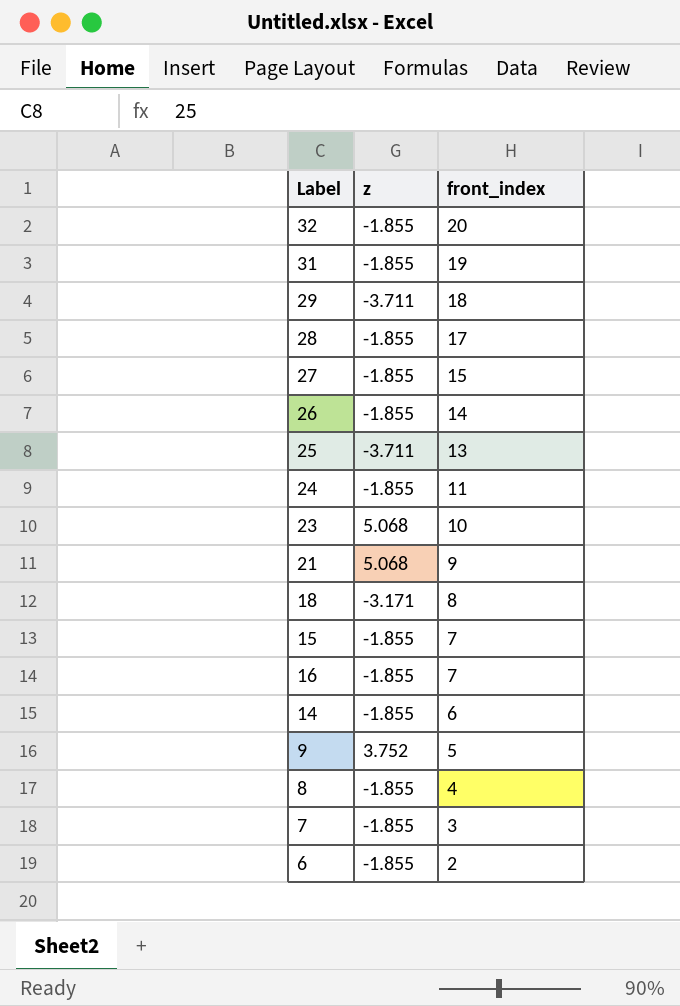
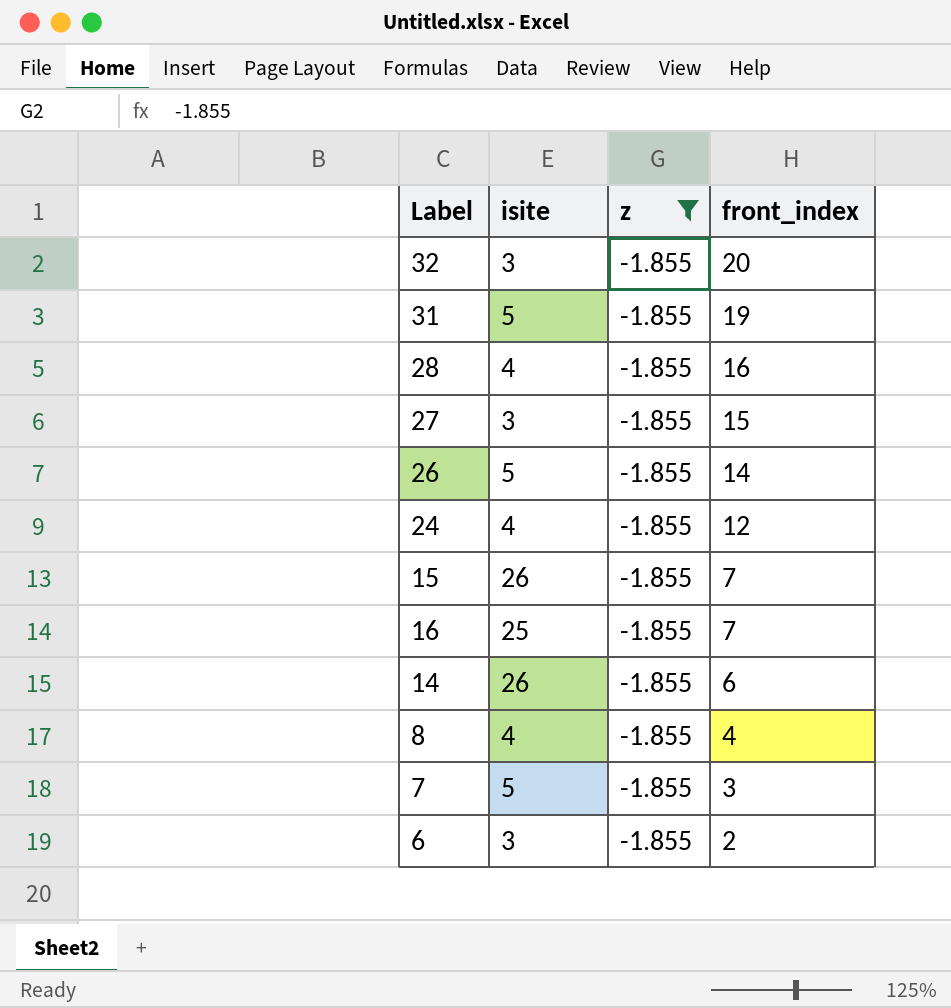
filter: none -> z = -1.855
column isite | position: none -> 2
28 | front_index: 17 -> 16
24 | front_index: 11 -> 12

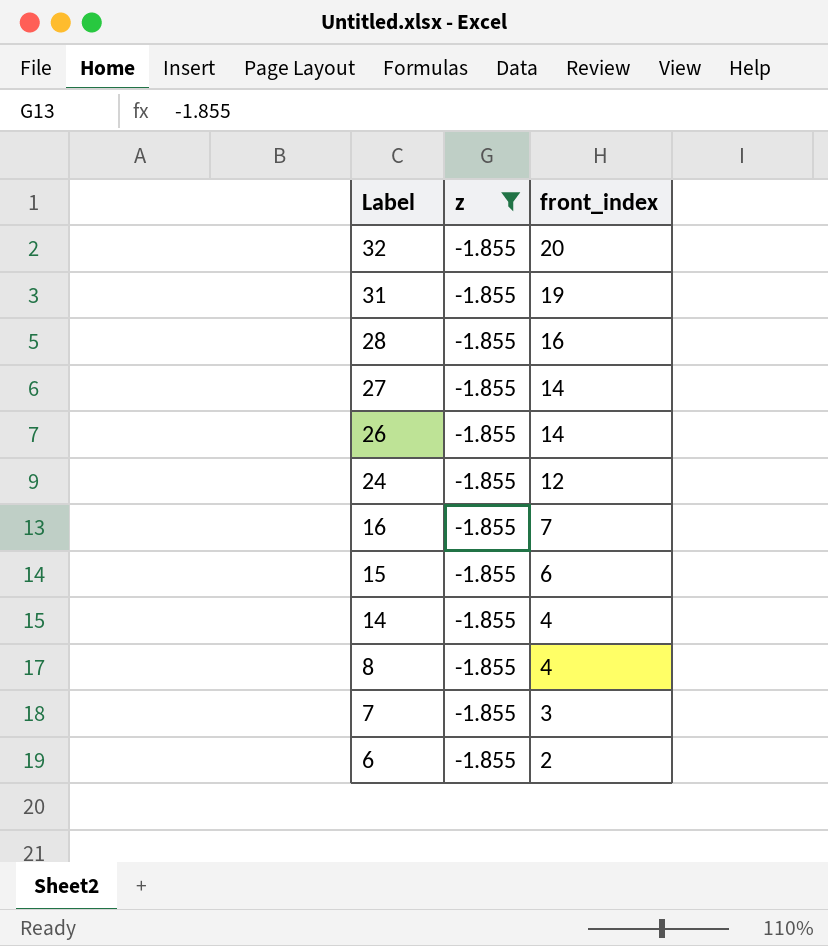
row order: front_index descending -> Label descending
column isite | position: 2 -> none
27 | front_index: 15 -> 14
15 | front_index: 7 -> 6
14 | front_index: 6 -> 4

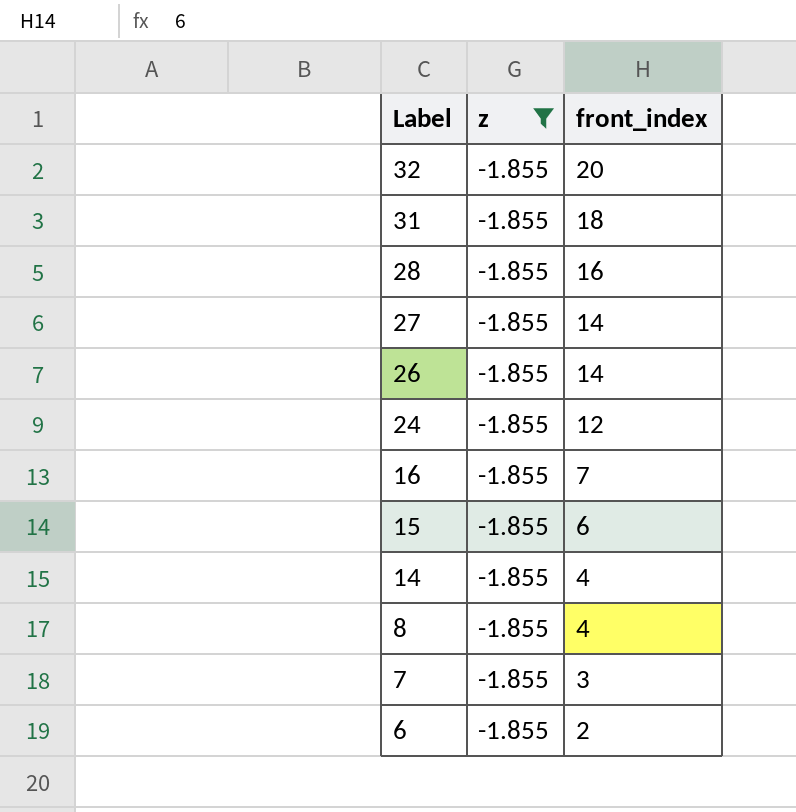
31 | front_index: 19 -> 18

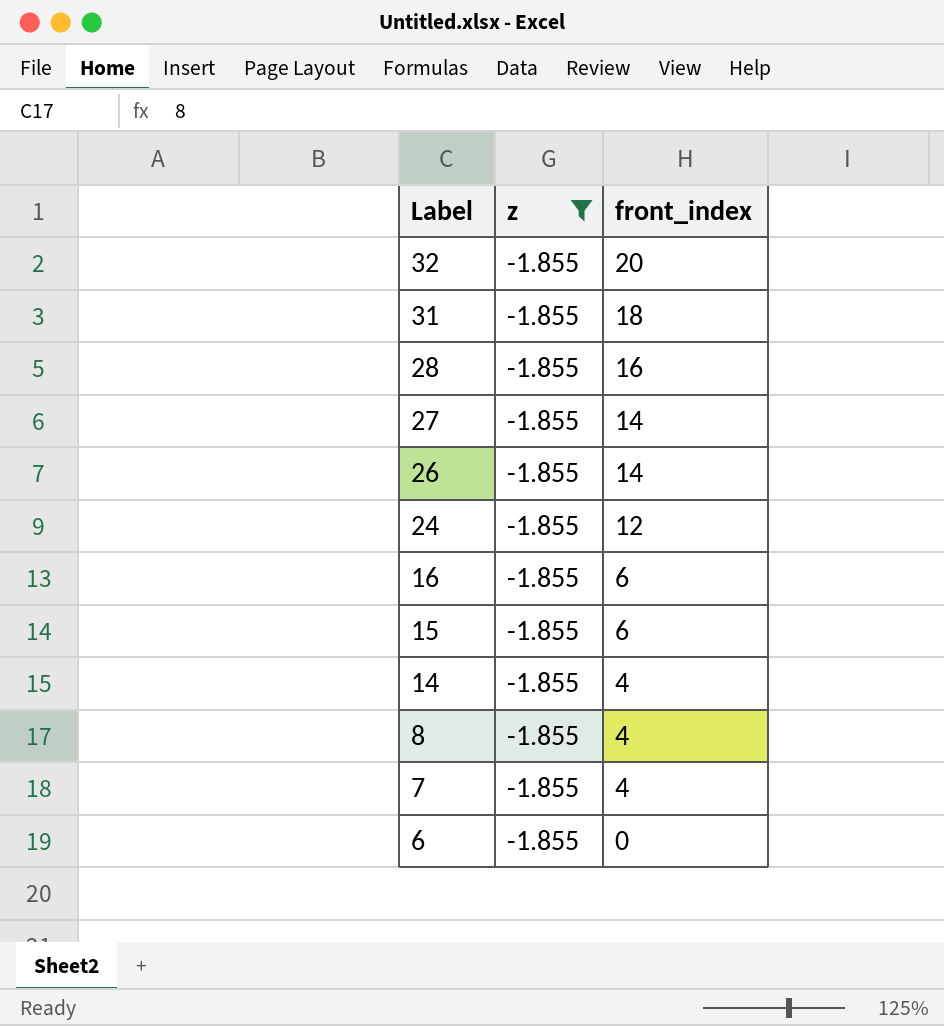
16 | front_index: 7 -> 6
7 | front_index: 3 -> 4
6 | front_index: 2 -> 0

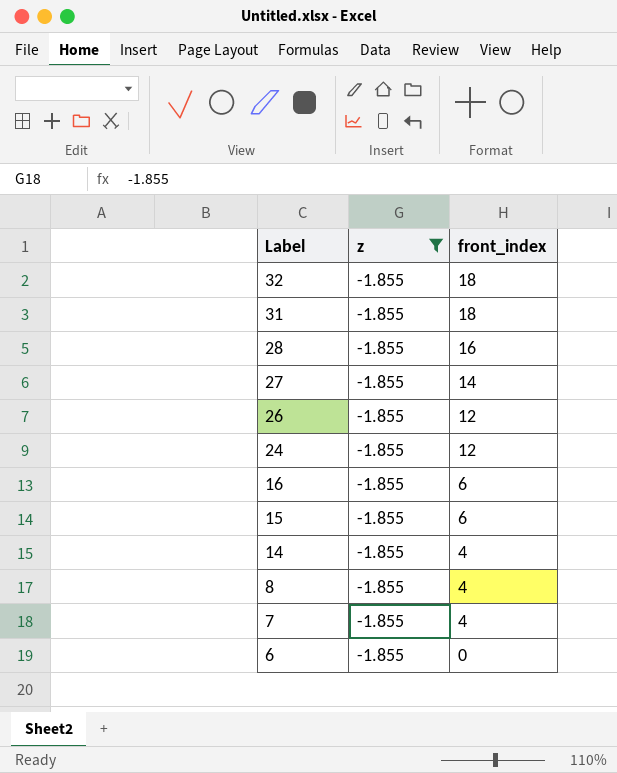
32 | front_index: 20 -> 18
26 | front_index: 14 -> 12

